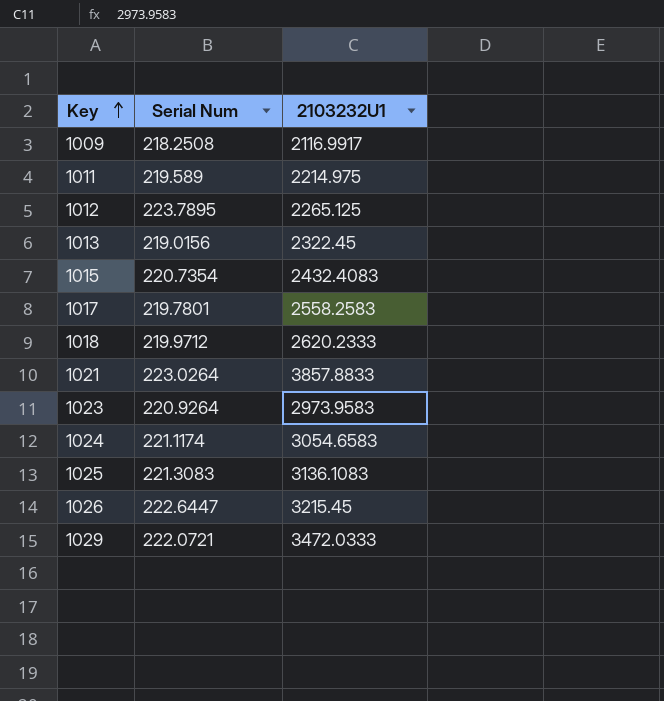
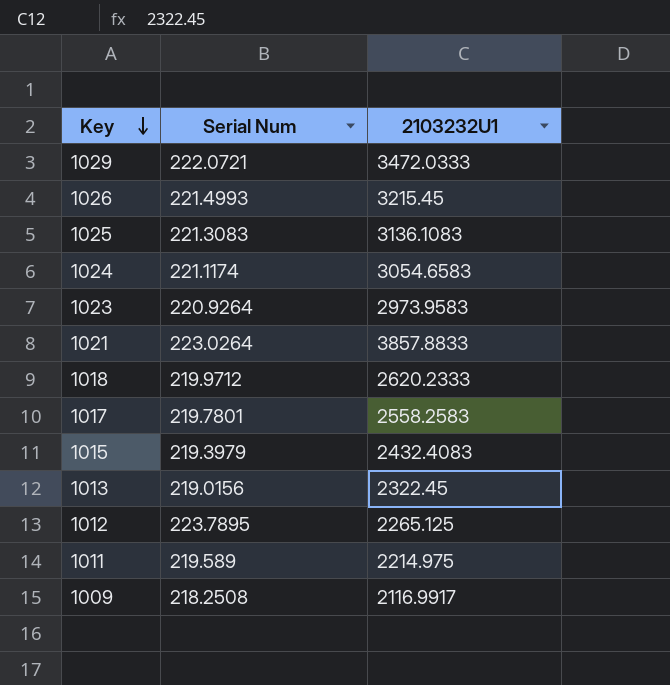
row order: Key ascending -> Key descending
1026 | Serial Num: 222.6447 -> 221.4993
1015 | Serial Num: 220.7354 -> 219.3979

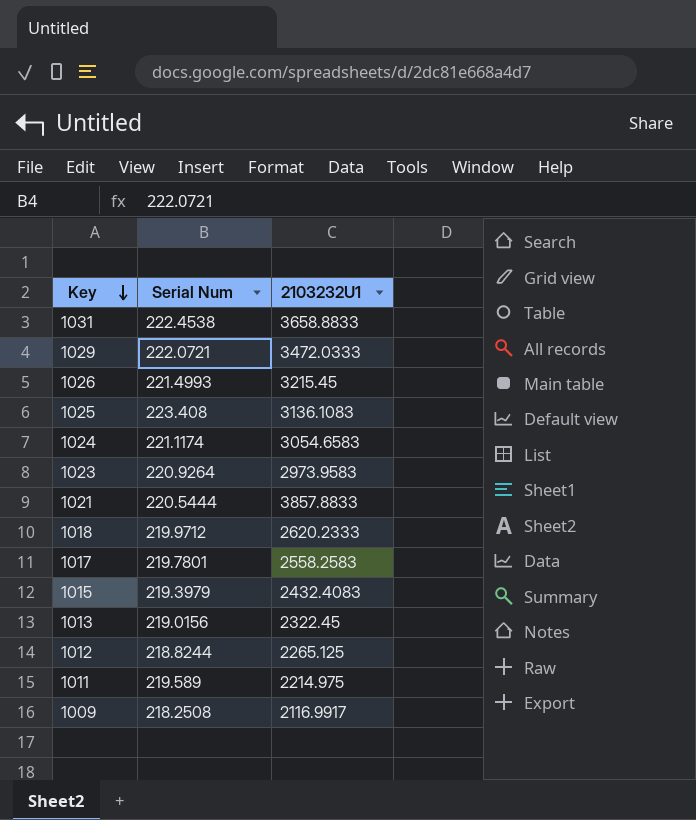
row 1031: none -> 222.4538 | 3658.8833
1025 | Serial Num: 221.3083 -> 223.408
1021 | Serial Num: 223.0264 -> 220.5444
1012 | Serial Num: 223.7895 -> 218.8244

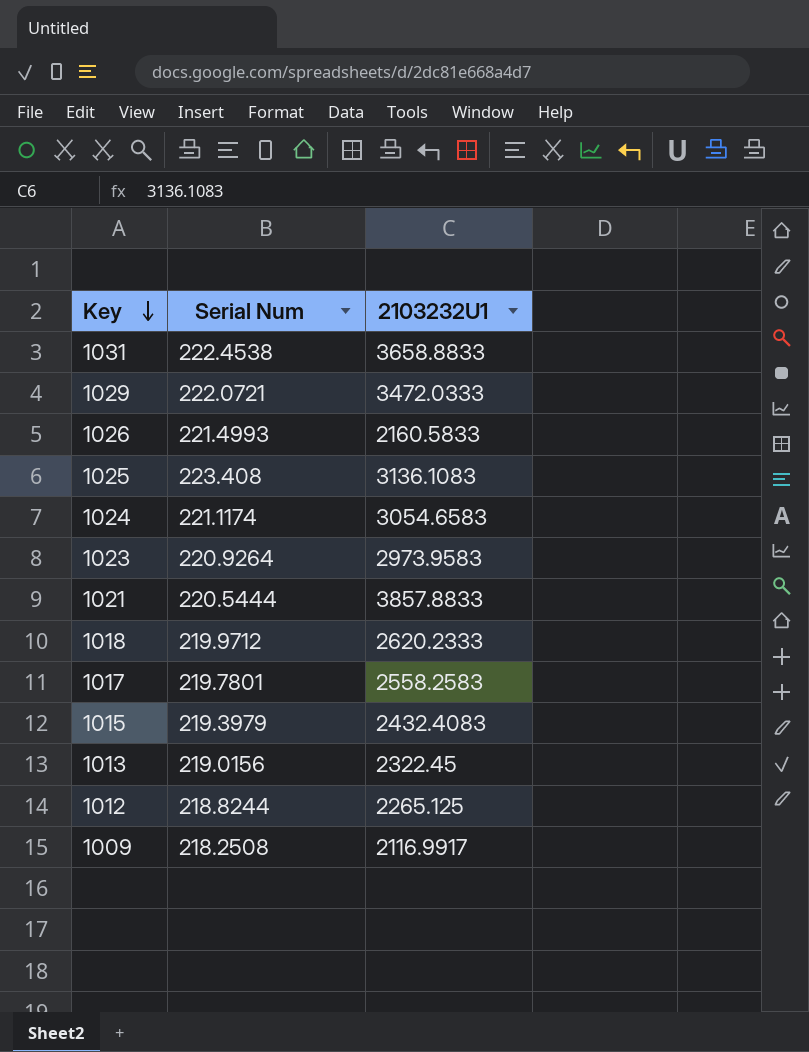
row 1011: 219.589 | 2214.975 -> none
1026 | 2103232U1: 3215.45 -> 2160.5833

